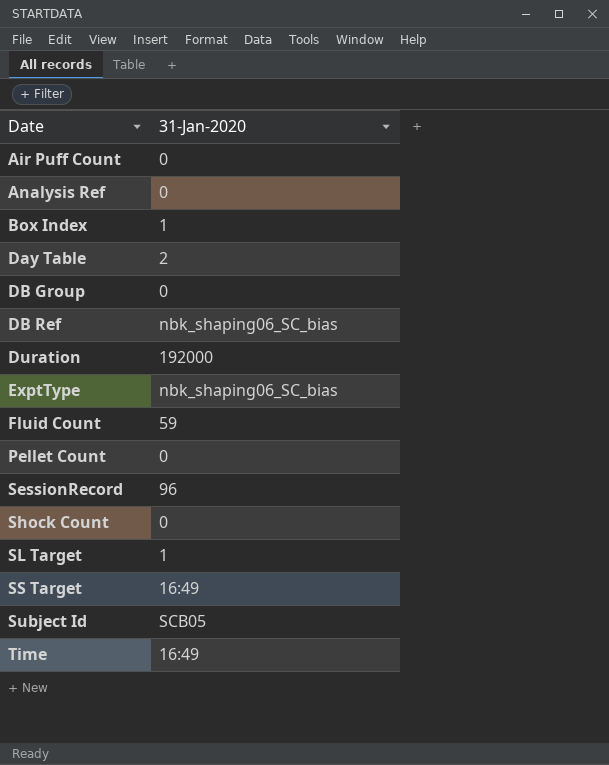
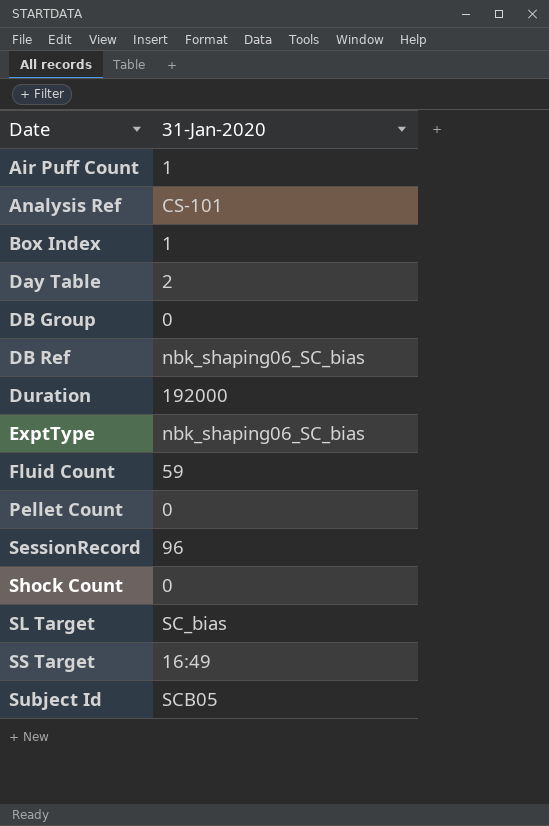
row Time: 16:49 -> none
Air Puff Count | 31-Jan-2020: 0 -> 1
Analysis Ref | 31-Jan-2020: 0 -> CS-101
SL Target | 31-Jan-2020: 1 -> SC_bias

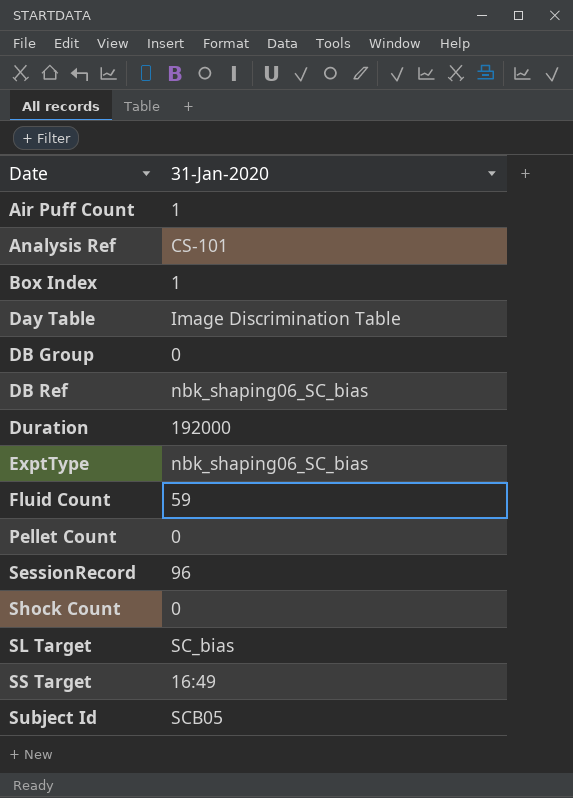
Day Table | 31-Jan-2020: 2 -> Image Discrimination Table

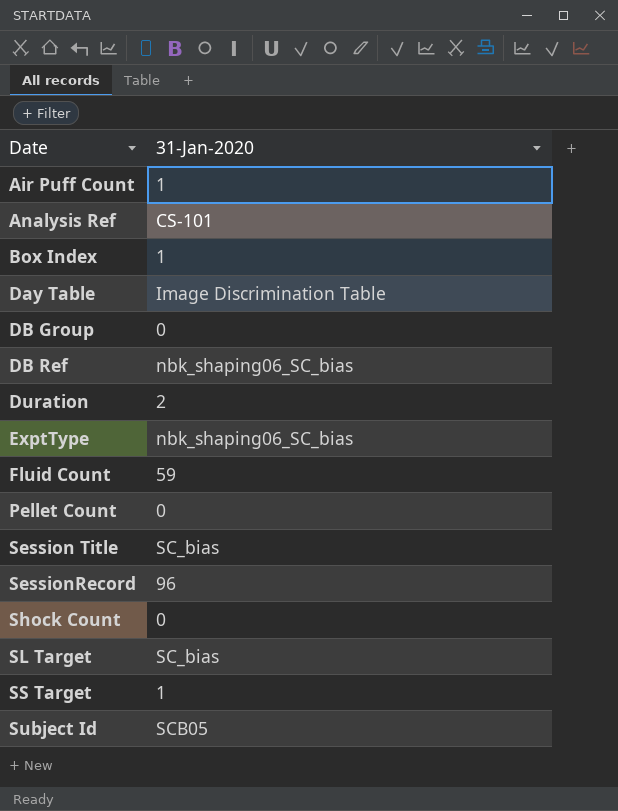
Duration | 31-Jan-2020: 192000 -> 2
row Session Title: none -> SC_bias
SS Target | 31-Jan-2020: 16:49 -> 1

